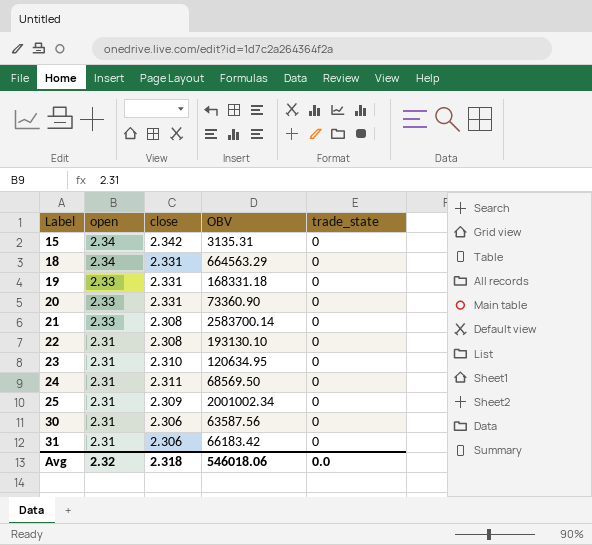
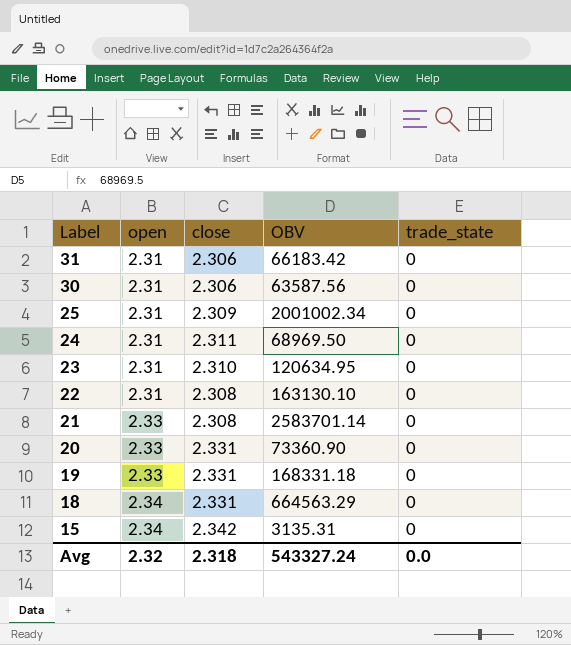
row order: Label ascending -> Label descending
24 | OBV: 68569.50 -> 68969.50
22 | OBV: 193130.10 -> 163130.10
21 | OBV: 2583700.14 -> 2583701.14
Avg | OBV: 546018.06 -> 543327.24

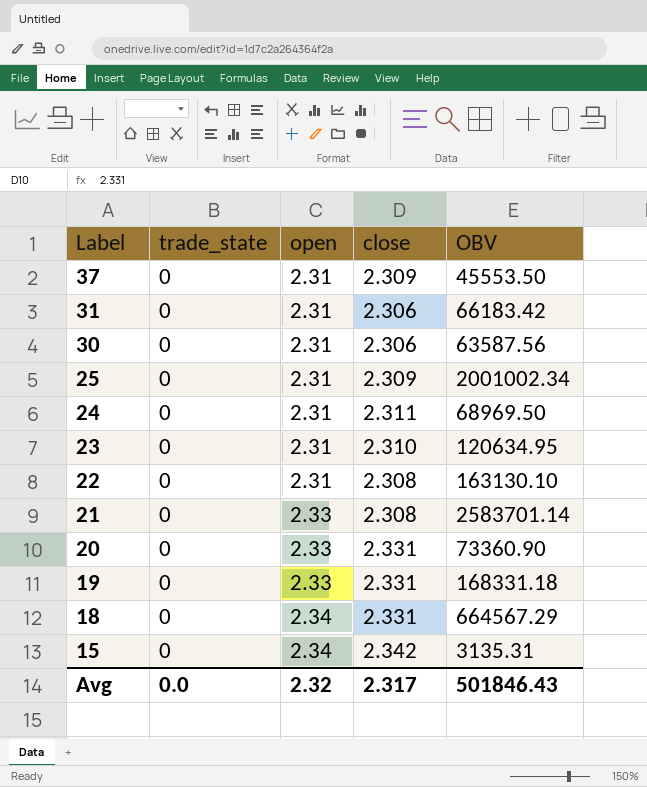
column trade_state | position: 5 -> 2
row 37: none -> 0 | 2.31 | 2.309 | 45553.50
18 | OBV: 664563.29 -> 664567.29
Avg | close: 2.318 -> 2.317
Avg | OBV: 543327.24 -> 501846.43

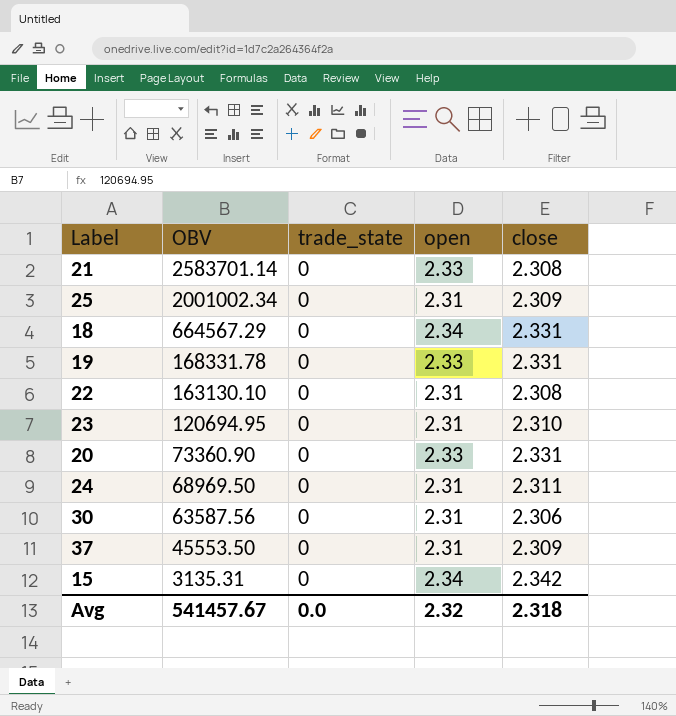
row order: Label descending -> OBV descending
column OBV | position: 5 -> 2
row 31: 0 | 2.31 | 2.306 | 66183.42 -> none
19 | OBV: 168331.18 -> 168331.78
23 | OBV: 120634.95 -> 120694.95
Avg | OBV: 501846.43 -> 541457.67
Avg | close: 2.317 -> 2.318

